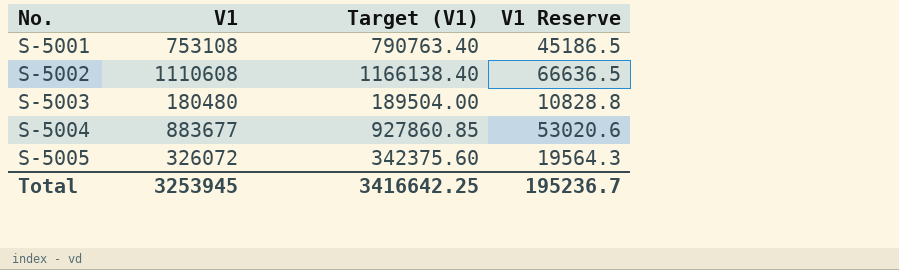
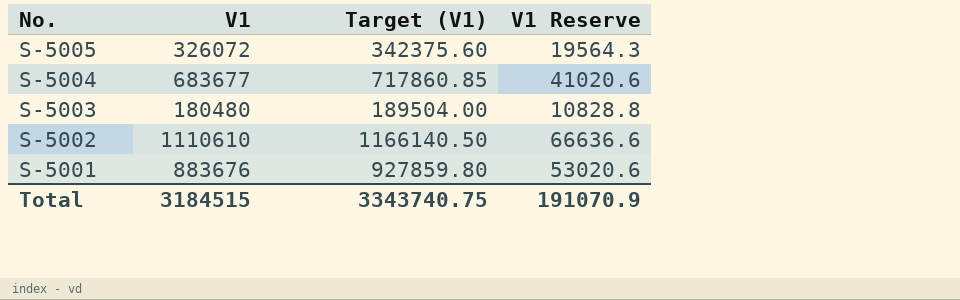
row order: No. ascending -> No. descending
S-5004 | V1: 883677 -> 683677
S-5004 | Target (V1): 927860.85 -> 717860.85
S-5004 | V1 Reserve: 53020.6 -> 41020.6
S-5002 | V1: 1110608 -> 1110610
S-5002 | Target (V1): 1166138.40 -> 1166140.50
S-5002 | V1 Reserve: 66636.5 -> 66636.6
S-5001 | V1: 753108 -> 883676
S-5001 | Target (V1): 790763.40 -> 927859.80
S-5001 | V1 Reserve: 45186.5 -> 53020.6
Total | V1: 3253945 -> 3184515
Total | Target (V1): 3416642.25 -> 3343740.75
Total | V1 Reserve: 195236.7 -> 191070.9

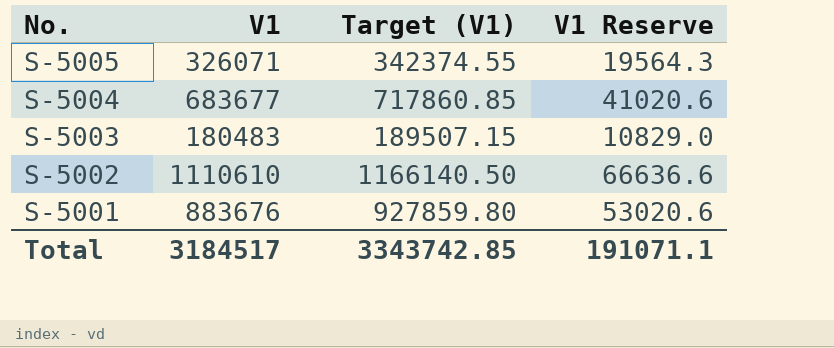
S-5005 | V1: 326072 -> 326071
S-5005 | Target (V1): 342375.60 -> 342374.55
S-5003 | V1: 180480 -> 180483
S-5003 | Target (V1): 189504.00 -> 189507.15
S-5003 | V1 Reserve: 10828.8 -> 10829.0
Total | V1: 3184515 -> 3184517
Total | Target (V1): 3343740.75 -> 3343742.85
Total | V1 Reserve: 191070.9 -> 191071.1

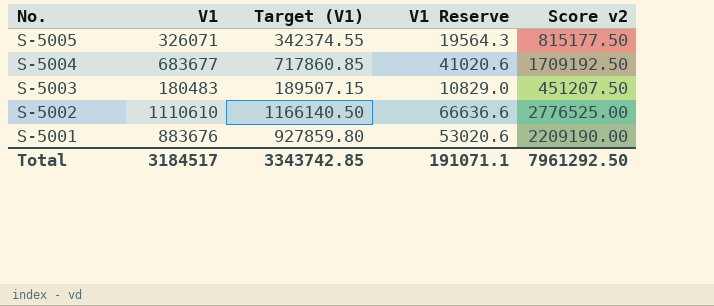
column Score v2 | formula: none -> [V1] * 2.5

